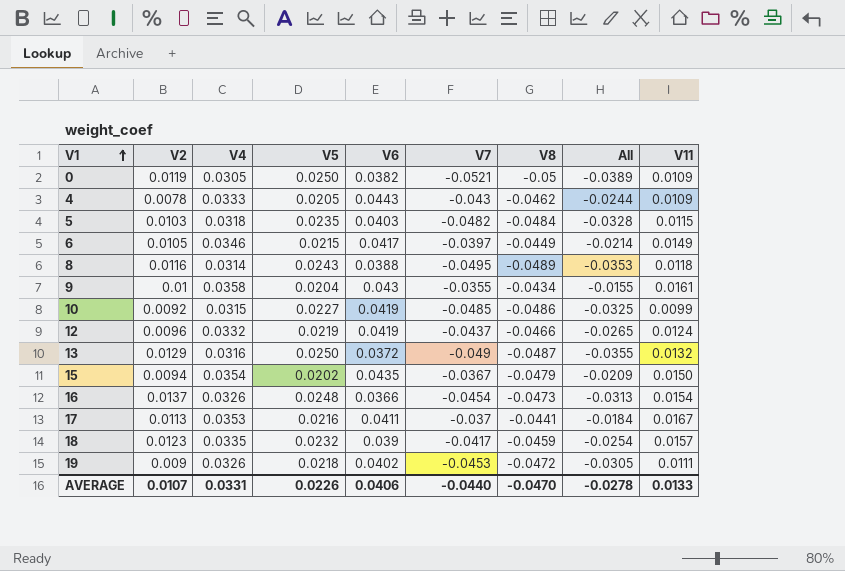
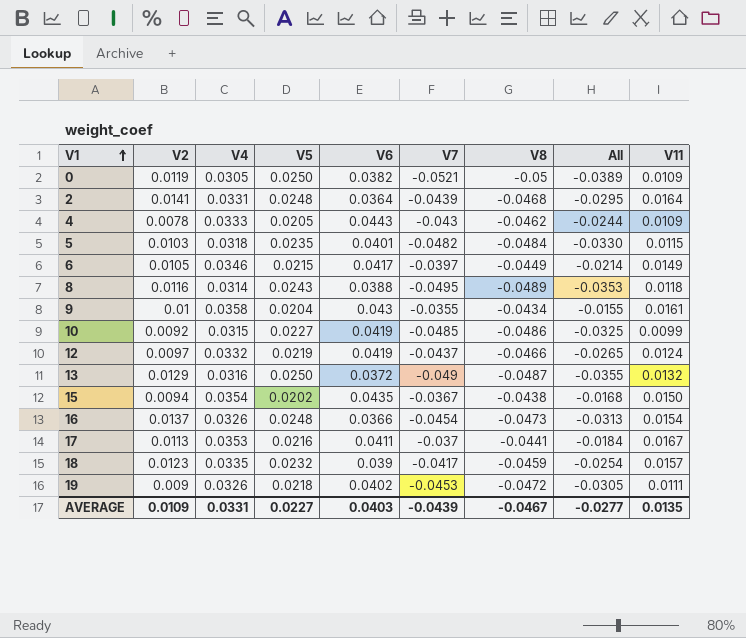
row 2: none -> 0.0141 | 0.0331 | 0.0248 | 0.0364 | -0.0439 | -0.0468 | -0.0295 | 0.0164
5 | V6: 0.0403 -> 0.0401
5 | All: -0.0328 -> -0.0330
12 | V2: 0.0096 -> 0.0097
15 | V8: -0.0479 -> -0.0438
15 | All: -0.0209 -> -0.0168
AVERAGE | V2: 0.0107 -> 0.0109
AVERAGE | V5: 0.0226 -> 0.0227
AVERAGE | V6: 0.0406 -> 0.0403
AVERAGE | V7: -0.0440 -> -0.0439
AVERAGE | V8: -0.0470 -> -0.0467
AVERAGE | All: -0.0278 -> -0.0277
AVERAGE | V11: 0.0133 -> 0.0135

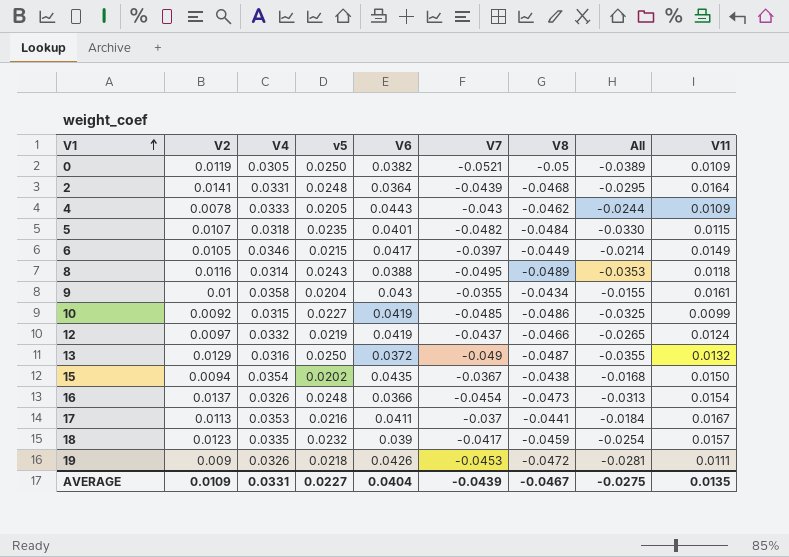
column name: V5 -> v5
5 | V2: 0.0103 -> 0.0107
19 | V6: 0.0402 -> 0.0426
19 | All: -0.0305 -> -0.0281
AVERAGE | V6: 0.0403 -> 0.0404
AVERAGE | All: -0.0277 -> -0.0275

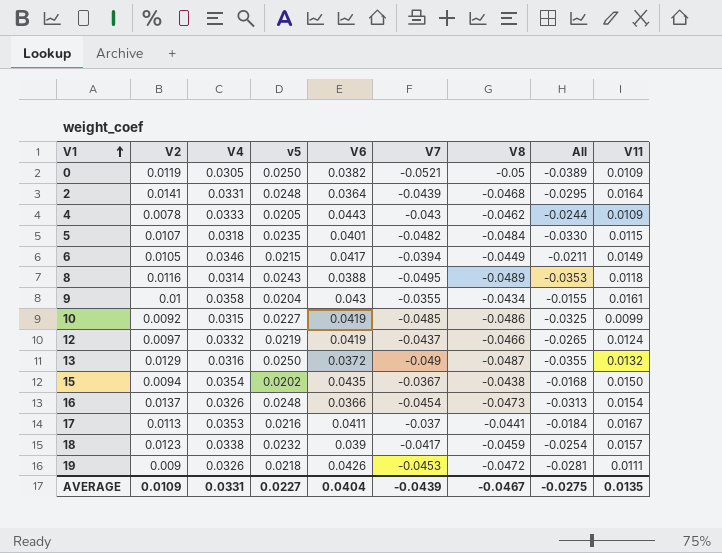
6 | V7: -0.0397 -> -0.0394
6 | All: -0.0214 -> -0.0211
18 | V4: 0.0335 -> 0.0338

